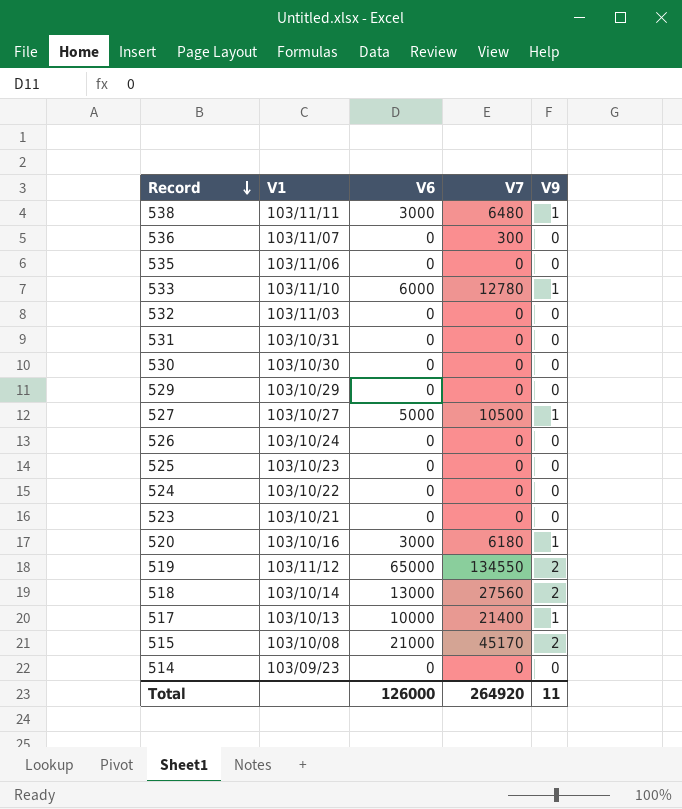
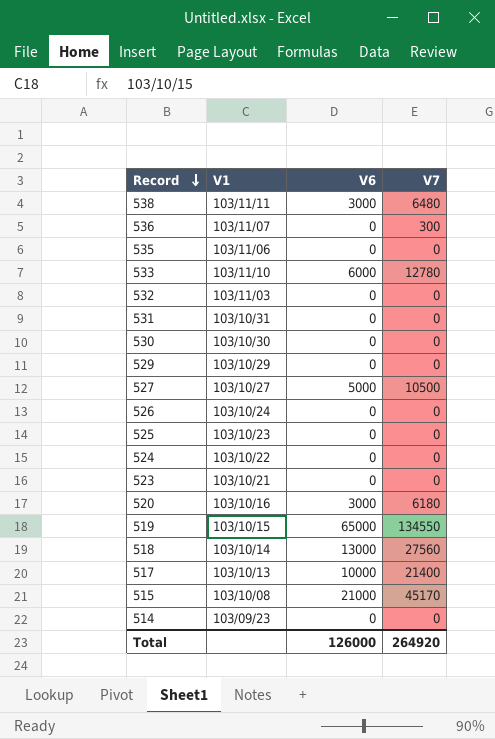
column V9 | position: 5 -> none
519 | V1: 103/11/12 -> 103/10/15

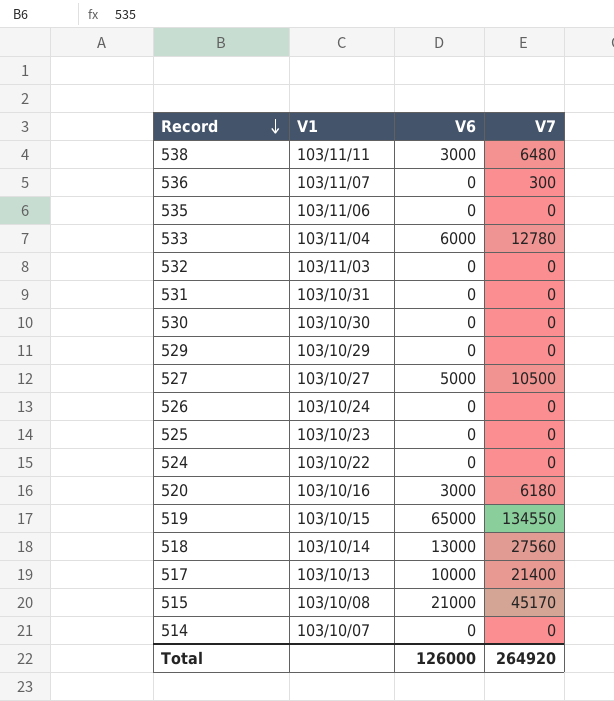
row 523: 103/10/21 | 0 | 0 -> none
533 | V1: 103/11/10 -> 103/11/04
514 | V1: 103/09/23 -> 103/10/07

